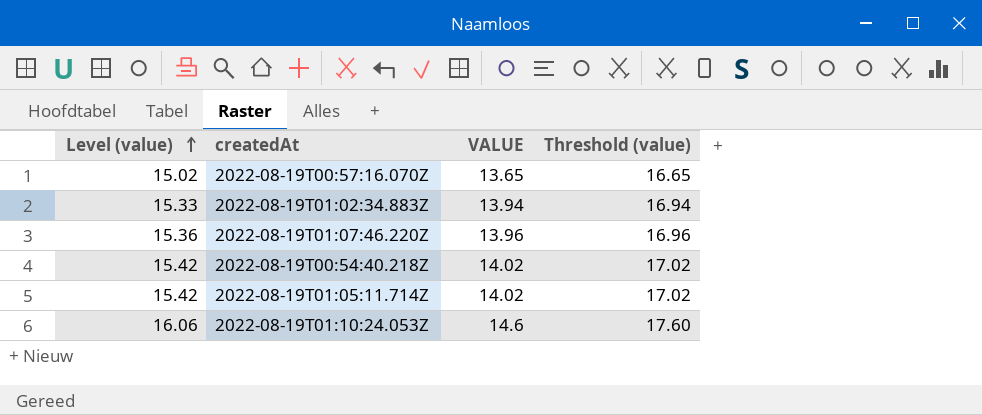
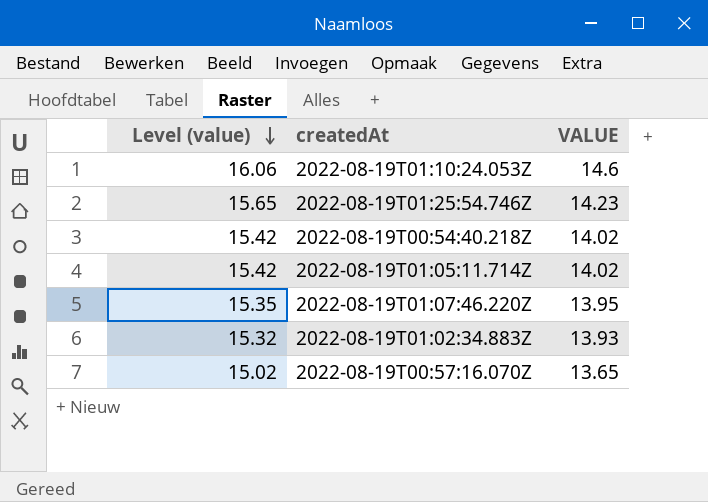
row order: Level (value) ascending -> Level (value) descending
column Threshold (value) | formula: [VALUE] + 3 -> none
row 2022-08-19T01:25:54.746Z: none -> 15.65 | 14.23
2022-08-19T01:07:46.220Z | Level (value): 15.36 -> 15.35
2022-08-19T01:07:46.220Z | VALUE: 13.96 -> 13.95
2022-08-19T01:02:34.883Z | Level (value): 15.33 -> 15.32
2022-08-19T01:02:34.883Z | VALUE: 13.94 -> 13.93

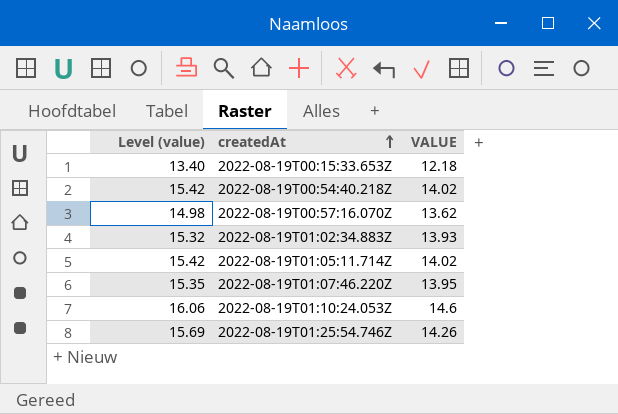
row order: Level (value) descending -> createdAt ascending
row 2022-08-19T00:15:33.653Z: none -> 13.40 | 12.18
2022-08-19T00:57:16.070Z | Level (value): 15.02 -> 14.98
2022-08-19T00:57:16.070Z | VALUE: 13.65 -> 13.62
2022-08-19T01:25:54.746Z | Level (value): 15.65 -> 15.69
2022-08-19T01:25:54.746Z | VALUE: 14.23 -> 14.26

